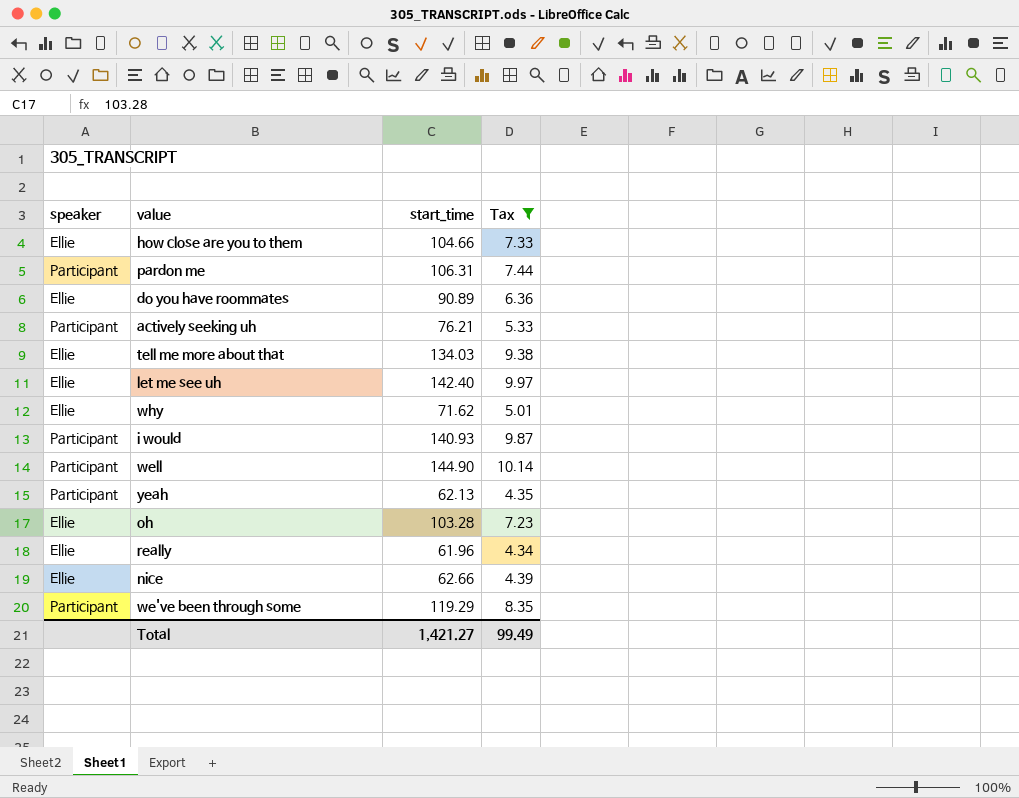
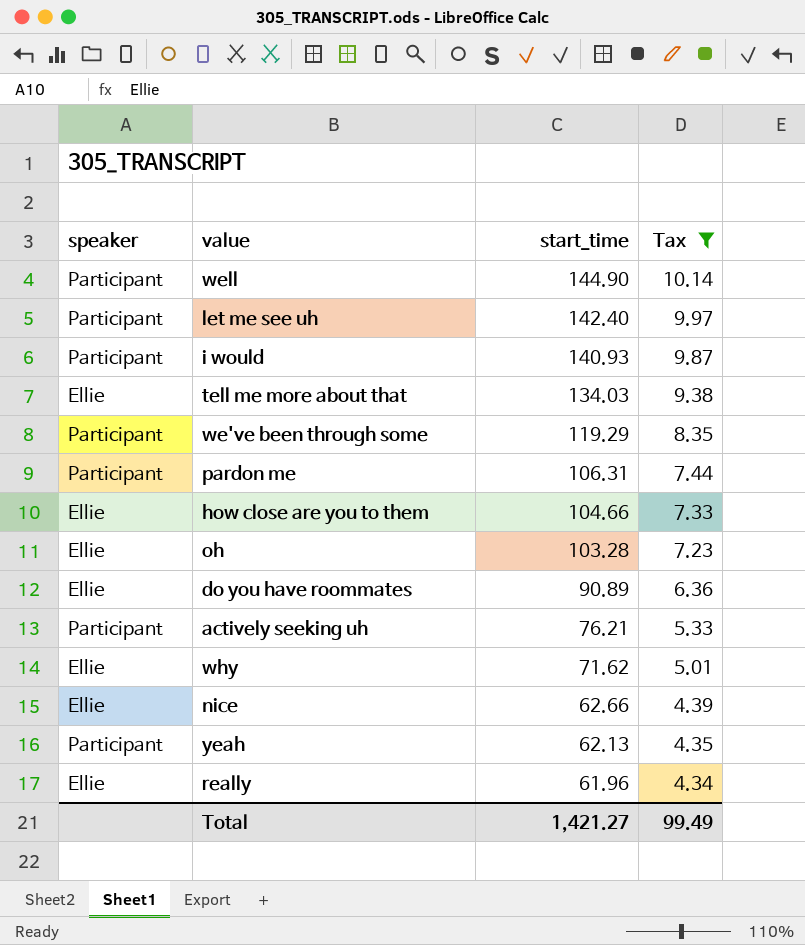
row order: none -> start_time descending
let me see uh | speaker: Ellie -> Participant

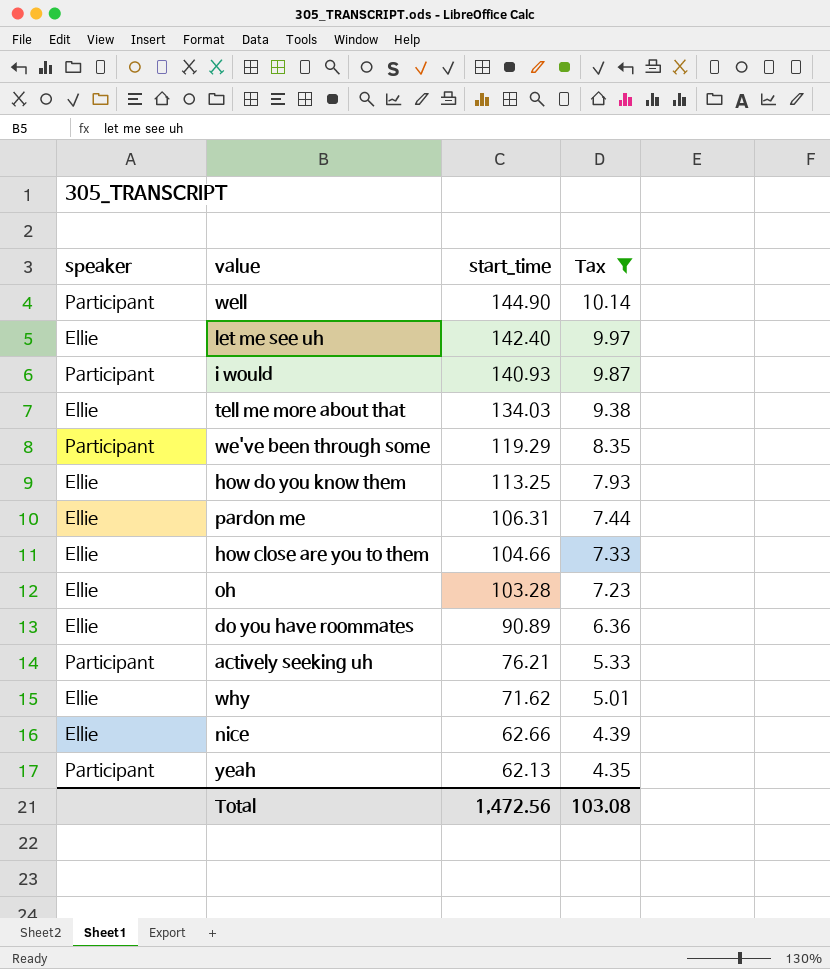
row really: Ellie | 61.96 | 4.34 -> none
let me see uh | speaker: Participant -> Ellie
row how do you know them: none -> Ellie | 113.25 | 7.93
pardon me | speaker: Participant -> Ellie
Total | start_time: 1,421.27 -> 1,472.56
Total | Tax: 99.49 -> 103.08

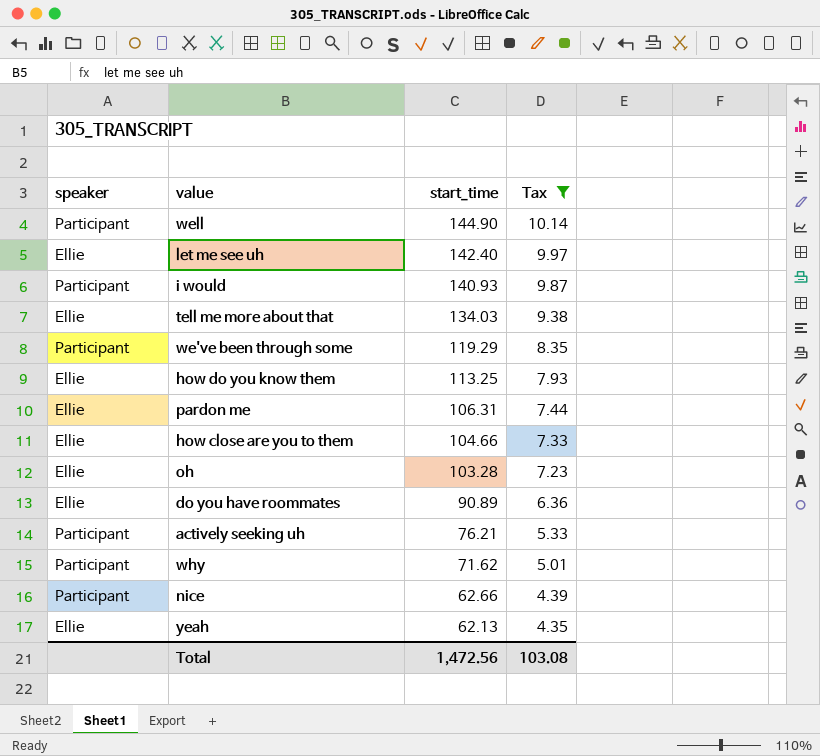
why | speaker: Ellie -> Participant
nice | speaker: Ellie -> Participant
yeah | speaker: Participant -> Ellie

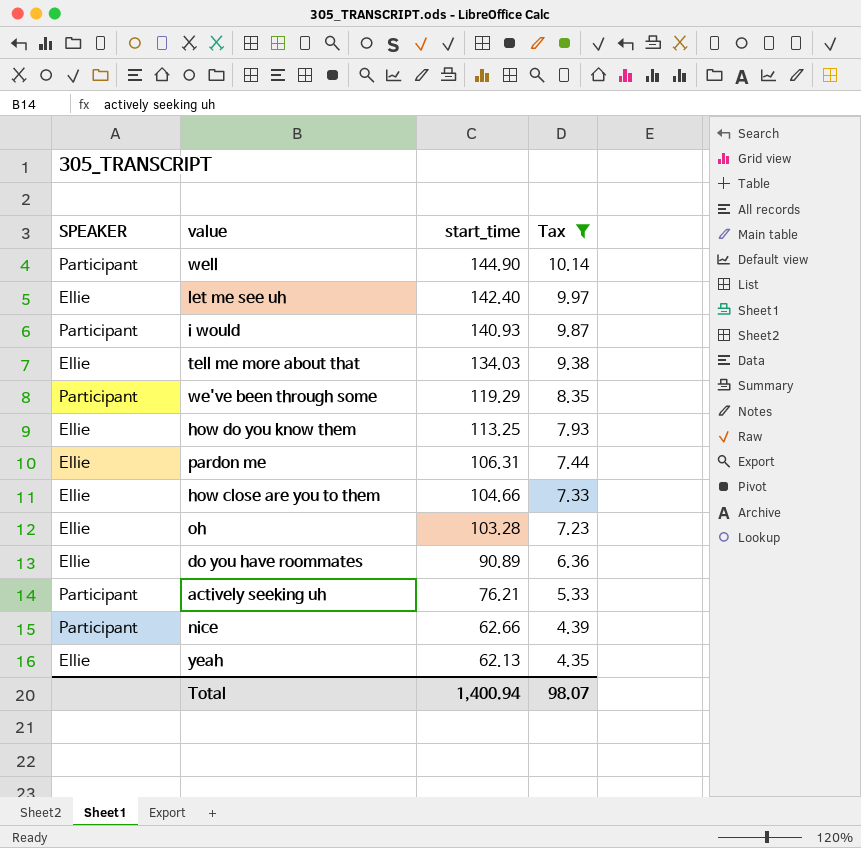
column name: speaker -> SPEAKER
row why: Participant | 71.62 | 5.01 -> none
Total | start_time: 1,472.56 -> 1,400.94
Total | Tax: 103.08 -> 98.07

